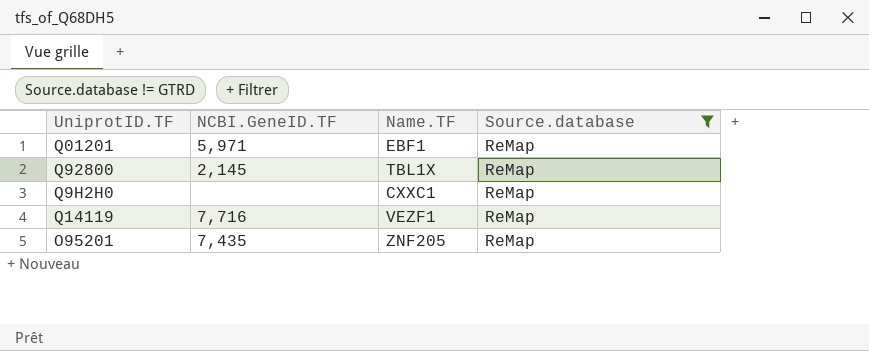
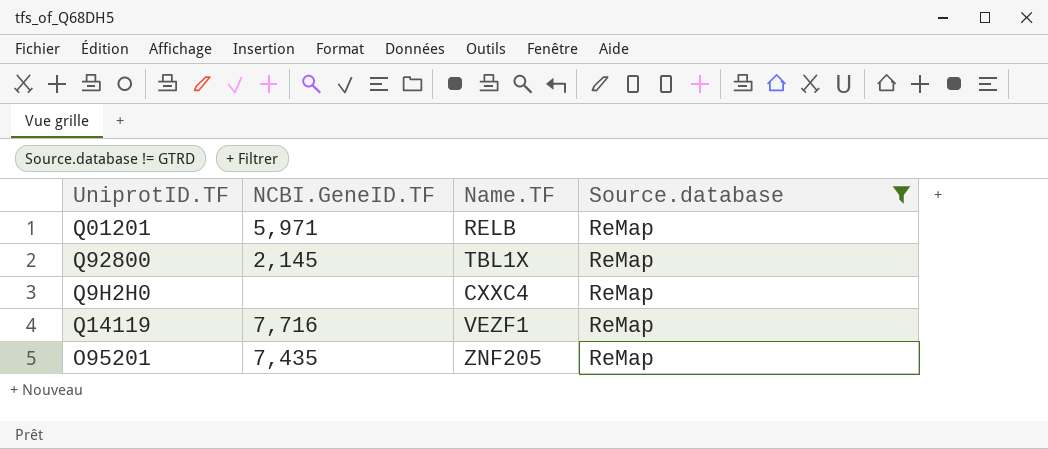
Q01201 | Name.TF: EBF1 -> RELB
Q9H2H0 | Name.TF: CXXC1 -> CXXC4

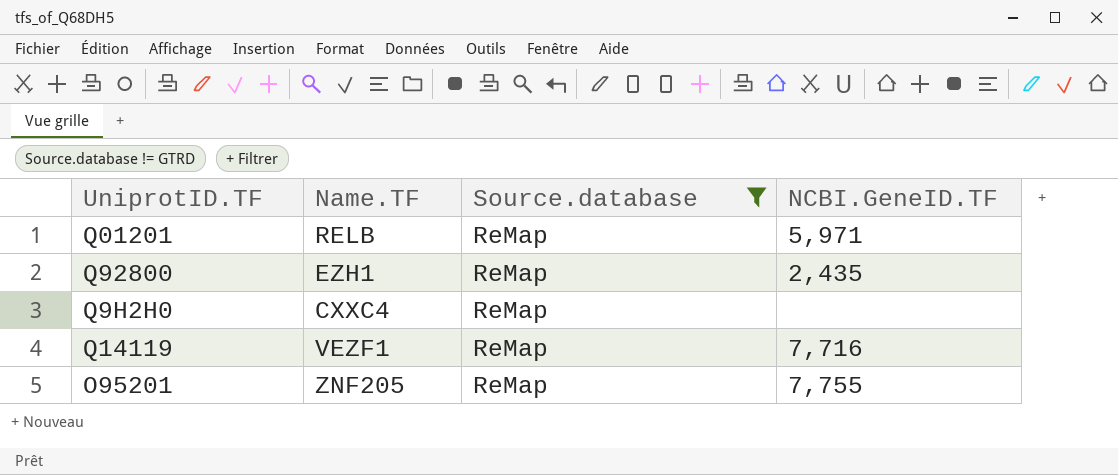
column NCBI.GeneID.TF | position: 2 -> 4
Q92800 | Name.TF: TBL1X -> EZH1
Q92800 | NCBI.GeneID.TF: 2,145 -> 2,435
O95201 | NCBI.GeneID.TF: 7,435 -> 7,755

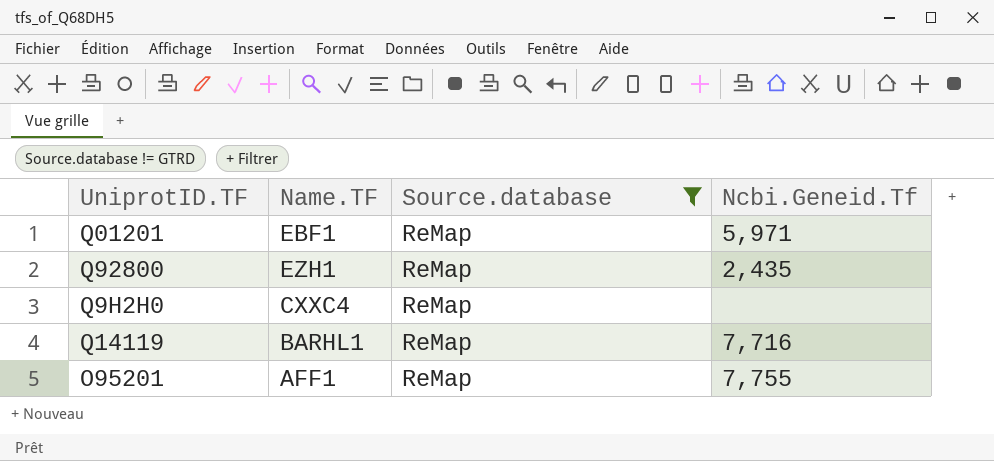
column name: NCBI.GeneID.TF -> Ncbi.Geneid.Tf
Q01201 | Name.TF: RELB -> EBF1
Q14119 | Name.TF: VEZF1 -> BARHL1
O95201 | Name.TF: ZNF205 -> AFF1

